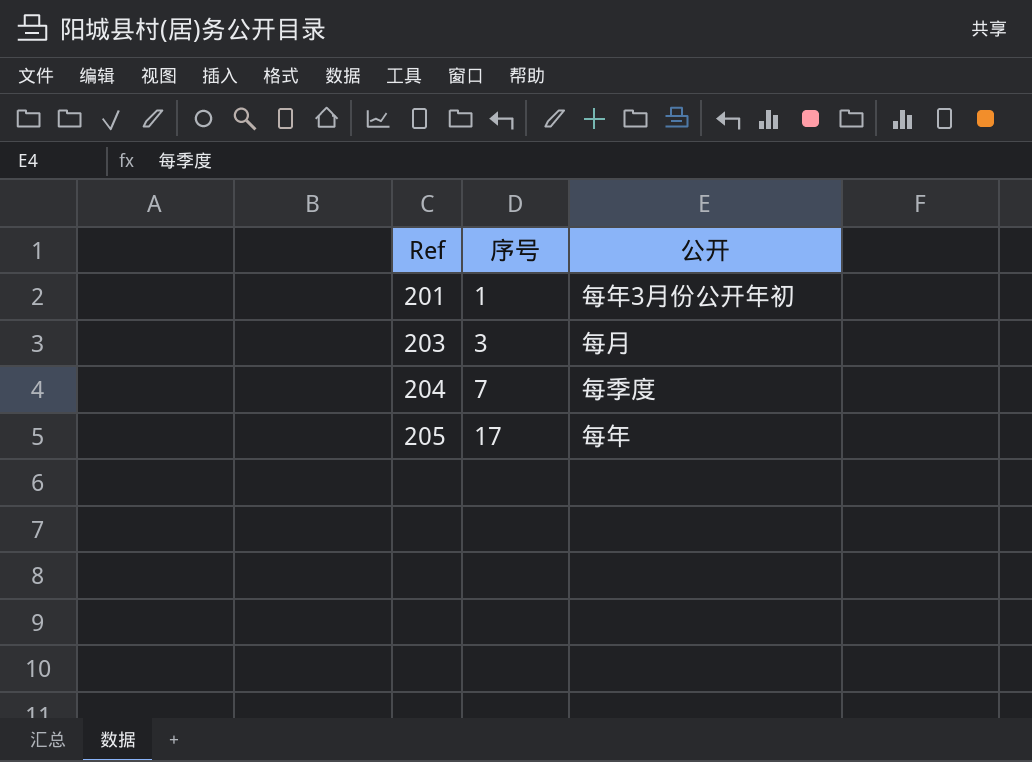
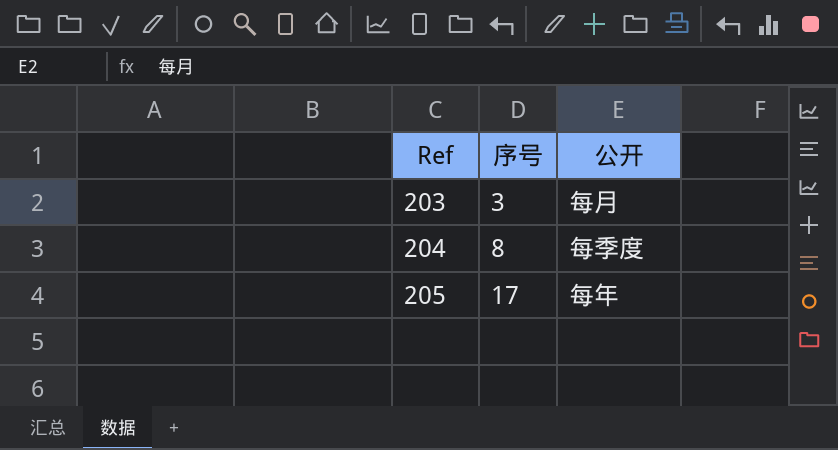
row 201: 1 | 每年3月份公开年初 -> none
204 | 序号: 7 -> 8

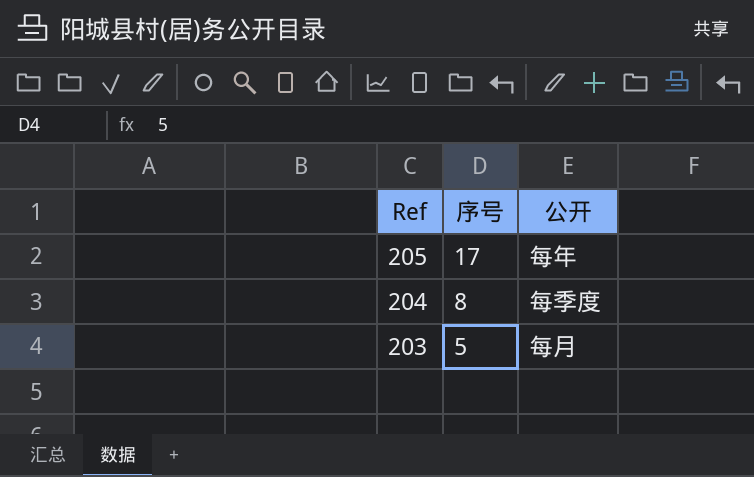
row order: Ref ascending -> Ref descending
203 | 序号: 3 -> 5

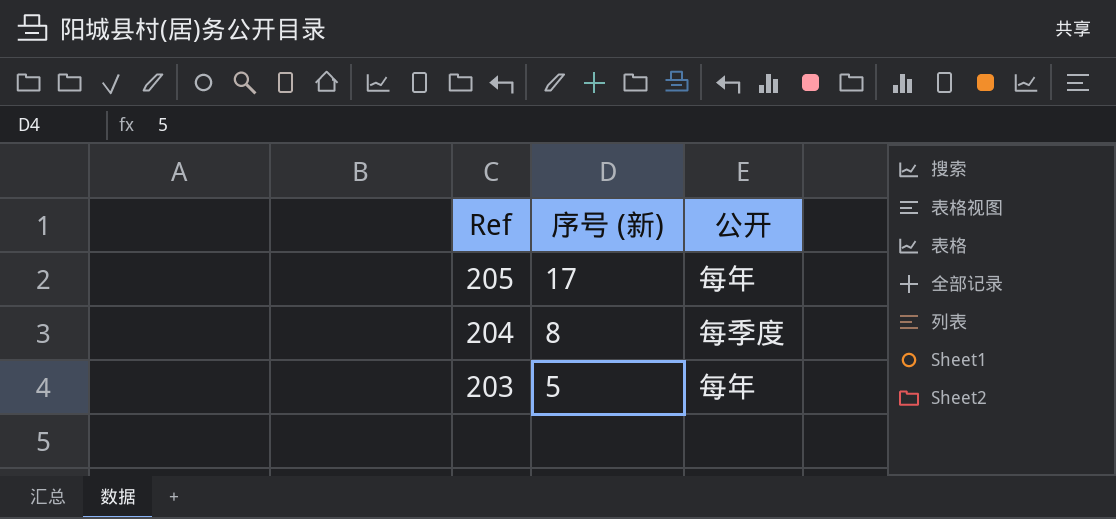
column name: 序号 -> 序号 (新)
203 | 公开: 每月 -> 每年

